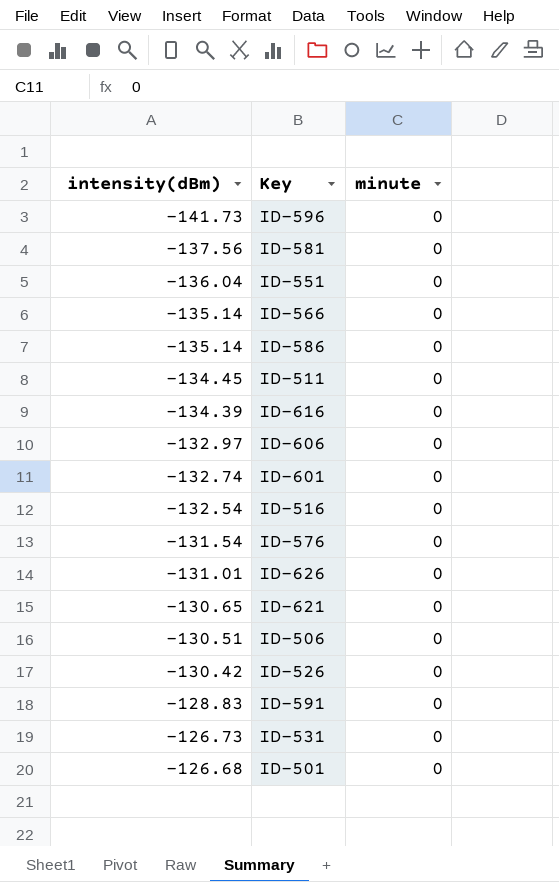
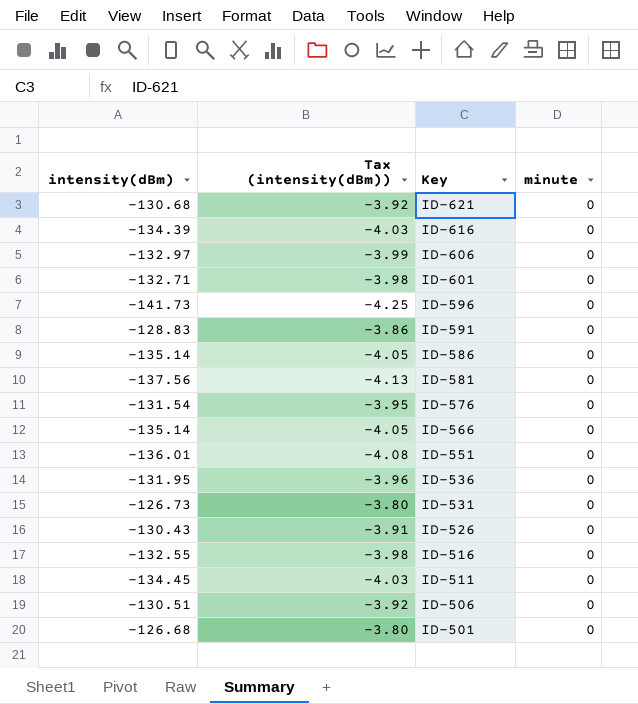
row order: intensity(dBm) ascending -> Key descending
column Tax (intensity(dBm)) | formula: none -> [intensity(dBm)] * 0.03
row ID-626: -131.01 | 0 -> none
ID-621 | intensity(dBm): -130.65 -> -130.68
ID-601 | intensity(dBm): -132.74 -> -132.71
ID-551 | intensity(dBm): -136.04 -> -136.01
row ID-536: none -> -131.95 | -3.96 | 0
ID-526 | intensity(dBm): -130.42 -> -130.43
ID-516 | intensity(dBm): -132.54 -> -132.55

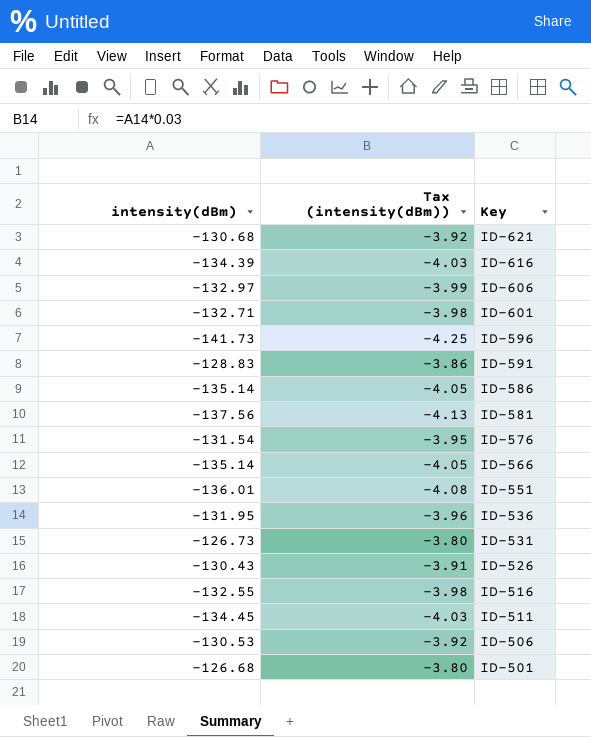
column minute | position: 4 -> none
ID-506 | intensity(dBm): -130.51 -> -130.53

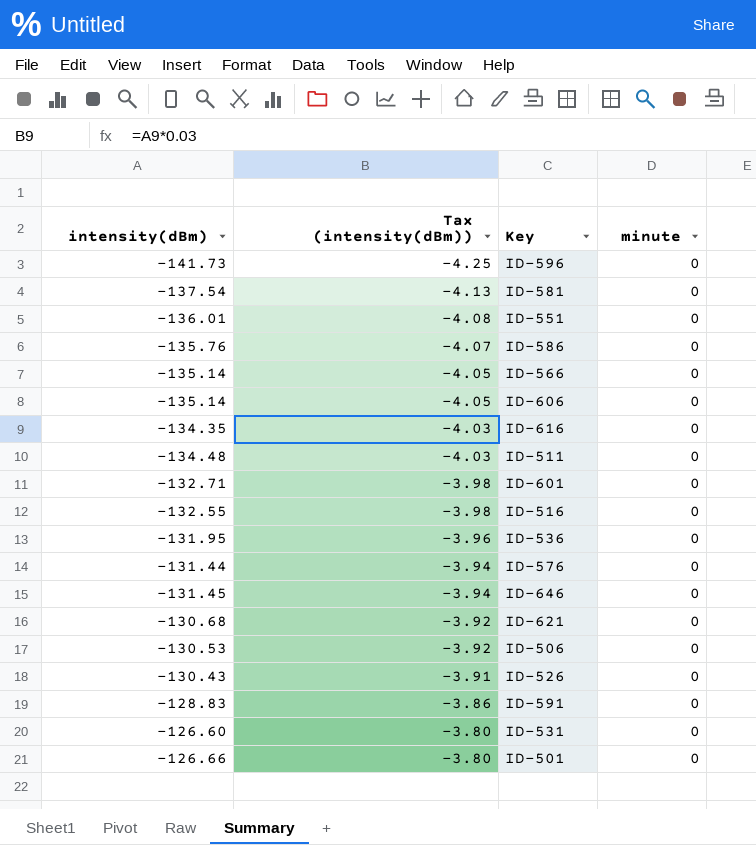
row order: Key descending -> Tax (intensity(dBm)) ascending
column minute | position: none -> 4
ID-581 | intensity(dBm): -137.56 -> -137.54
ID-586 | intensity(dBm): -135.14 -> -135.76
ID-586 | Tax (intensity(dBm)): -4.05 -> -4.07
ID-606 | intensity(dBm): -132.97 -> -135.14
ID-606 | Tax (intensity(dBm)): -3.99 -> -4.05
ID-616 | intensity(dBm): -134.39 -> -134.35
ID-511 | intensity(dBm): -134.45 -> -134.48
ID-576 | intensity(dBm): -131.54 -> -131.44
ID-576 | Tax (intensity(dBm)): -3.95 -> -3.94
row ID-646: none -> -131.45 | -3.94 | 0
ID-531 | intensity(dBm): -126.73 -> -126.60
ID-501 | intensity(dBm): -126.68 -> -126.66

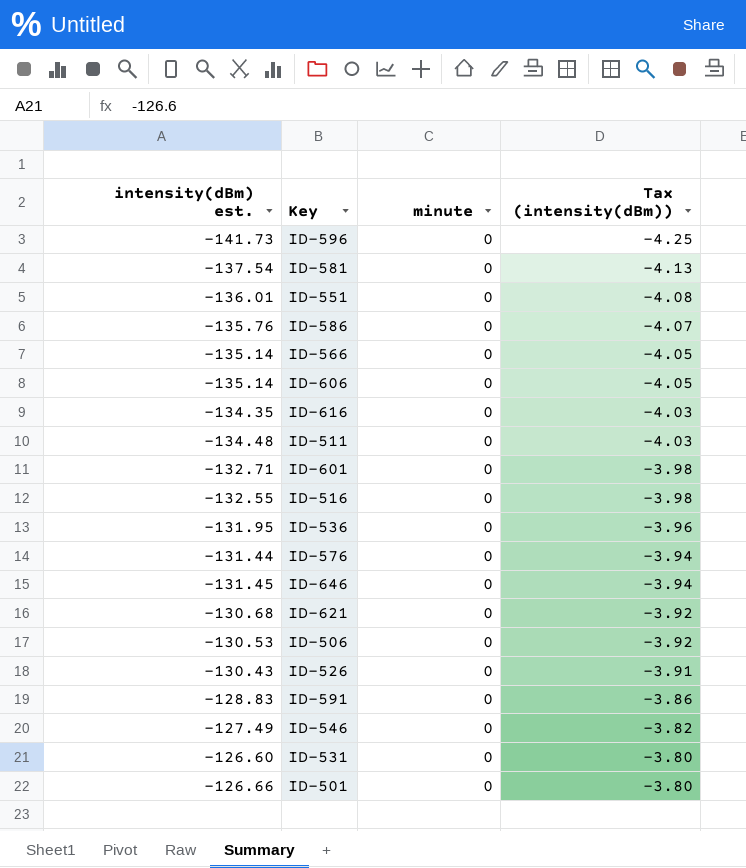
column name: intensity(dBm) -> intensity(dBm) est.
column Tax (intensity(dBm)) | position: 2 -> 4
row ID-546: none -> -127.49 | 0 | -3.82

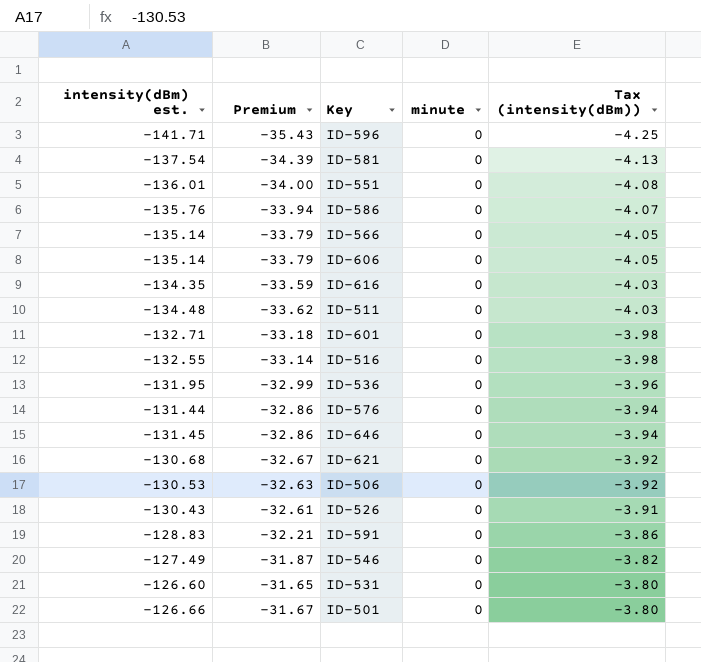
column Premium | formula: none -> [intensity(dBm) est.] * 0.25
ID-596 | intensity(dBm) est.: -141.73 -> -141.71

